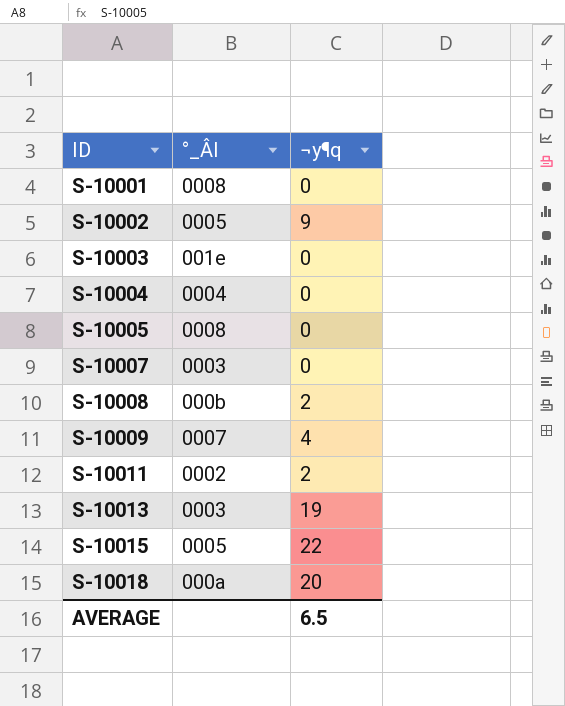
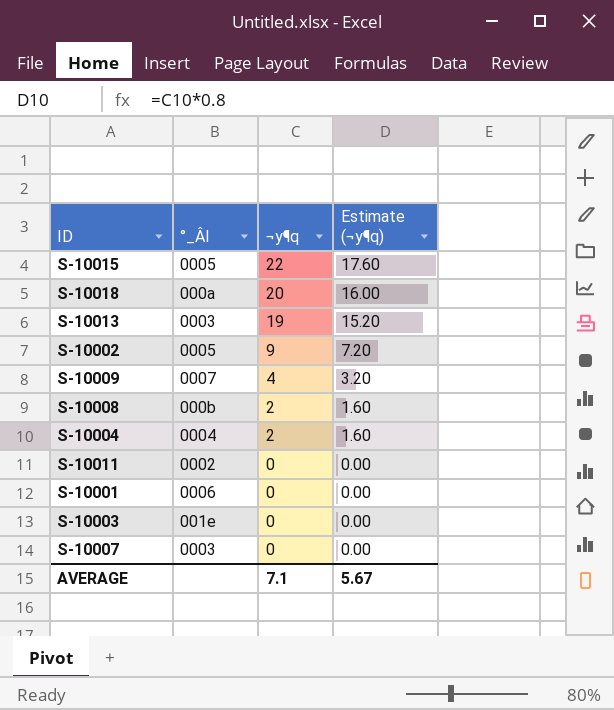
row order: ID ascending -> ¬y¶q descending
column Estimate (¬y¶q) | formula: none -> [¬y¶q] * 0.8
row S-10005: 0008 | 0 -> none
S-10004 | ¬y¶q: 0 -> 2
S-10011 | ¬y¶q: 2 -> 0
S-10001 | °_ÂI: 0008 -> 0006
AVERAGE | ¬y¶q: 6.5 -> 7.1

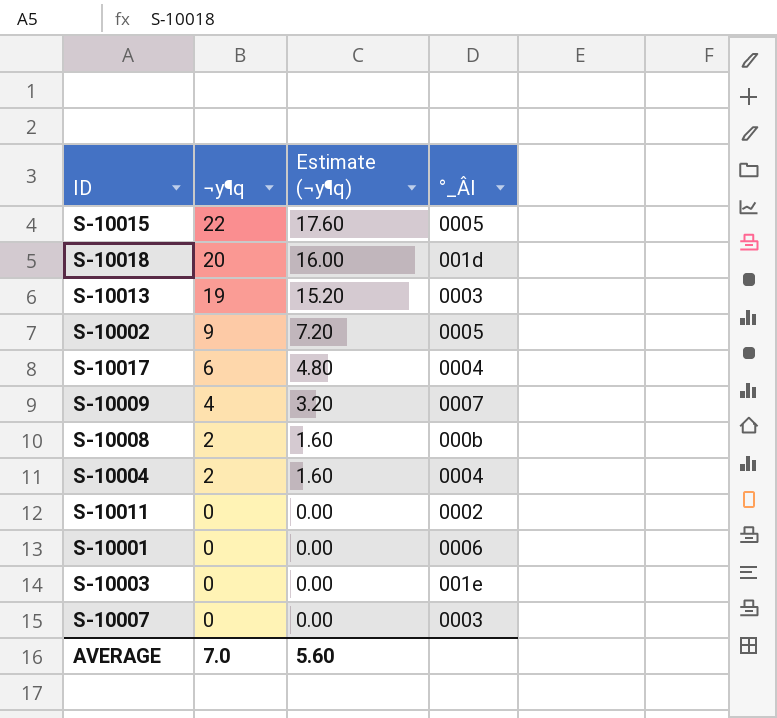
column °_ÂI | position: 2 -> 4
S-10018 | °_ÂI: 000a -> 001d
row S-10017: none -> 6 | 4.80 | 0004
AVERAGE | ¬y¶q: 7.1 -> 7.0
AVERAGE | Estimate (¬y¶q): 5.67 -> 5.60

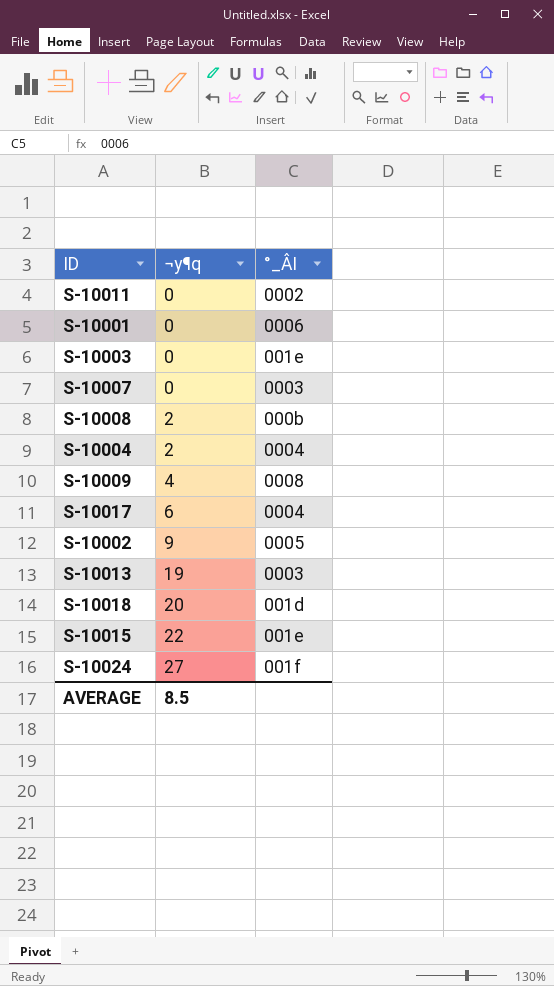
row order: ¬y¶q descending -> ¬y¶q ascending
column Estimate (¬y¶q) | formula: [¬y¶q] * 0.8 -> none
S-10009 | °_ÂI: 0007 -> 0008
S-10015 | °_ÂI: 0005 -> 001e
row S-10024: none -> 27 | 001f
AVERAGE | ¬y¶q: 7.0 -> 8.5

